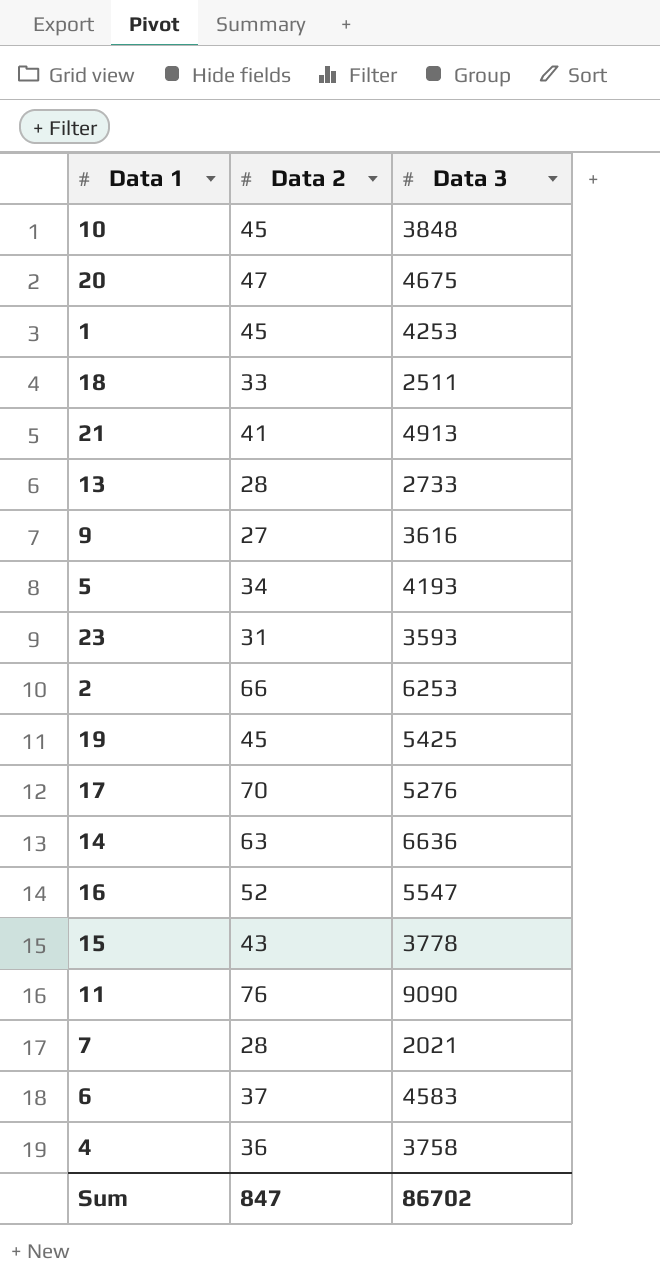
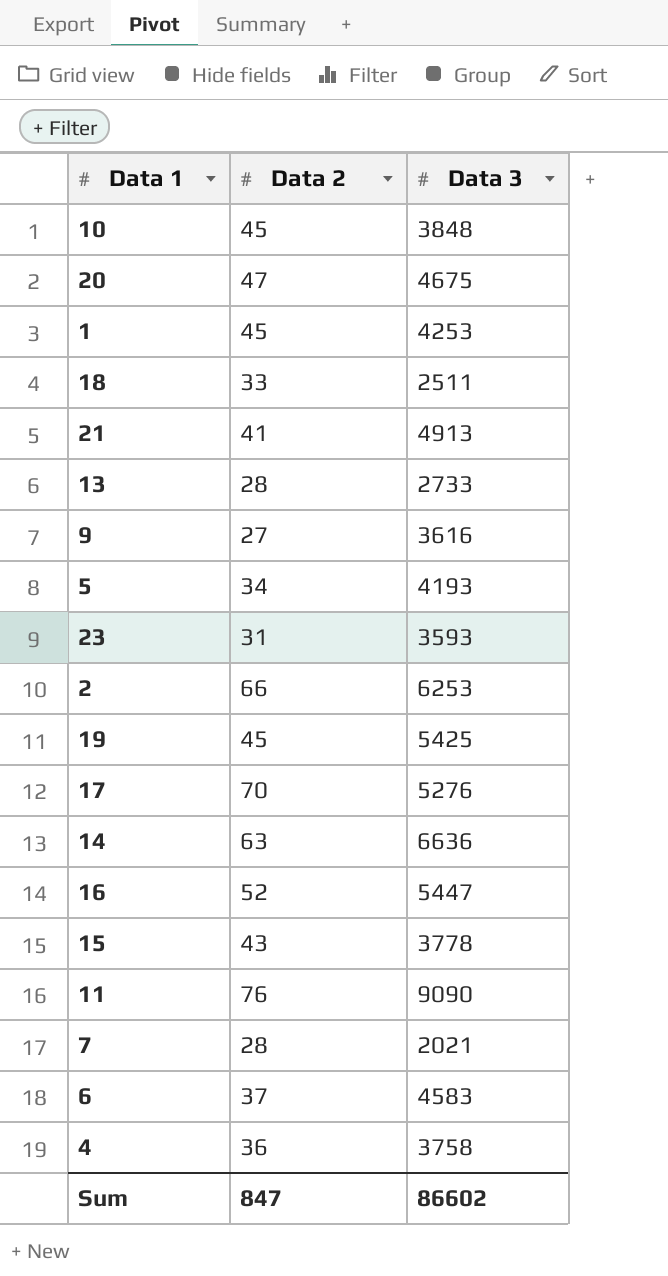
16 | Data 3: 5547 -> 5447
Sum | Data 3: 86702 -> 86602

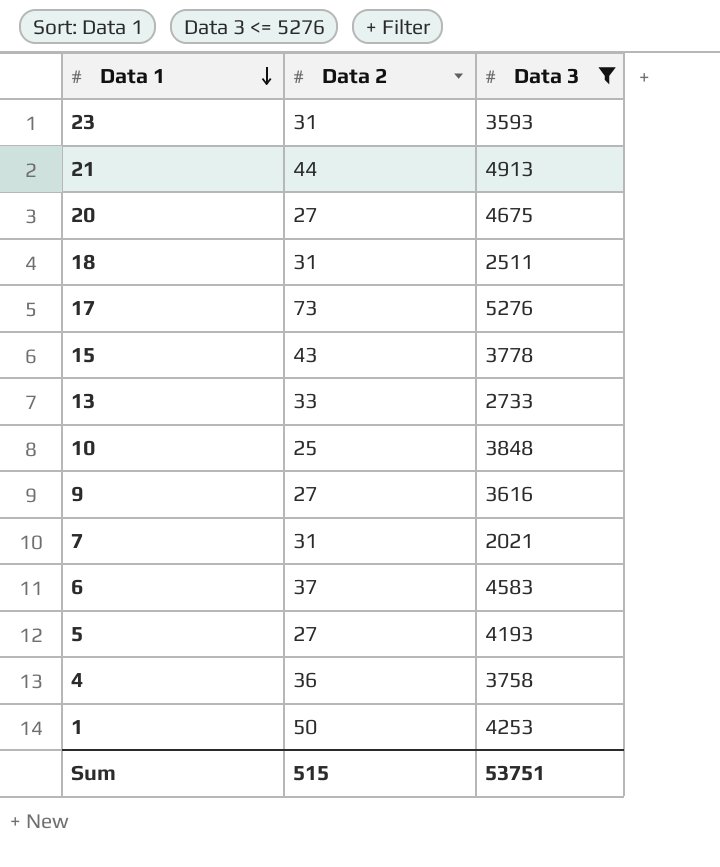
filter: none -> Data 3 <= 5276
row order: none -> Data 1 descending
21 | Data 2: 41 -> 44
20 | Data 2: 47 -> 27
18 | Data 2: 33 -> 31
17 | Data 2: 70 -> 73
13 | Data 2: 28 -> 33
10 | Data 2: 45 -> 25
7 | Data 2: 28 -> 31
5 | Data 2: 34 -> 27
1 | Data 2: 45 -> 50
Sum | Data 2: 847 -> 515
Sum | Data 3: 86602 -> 53751

